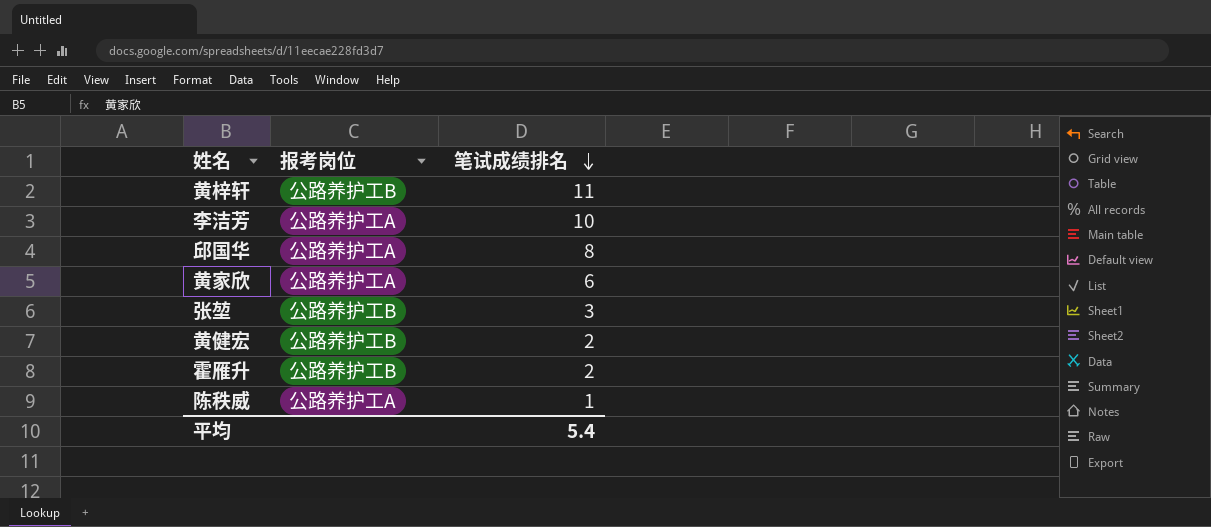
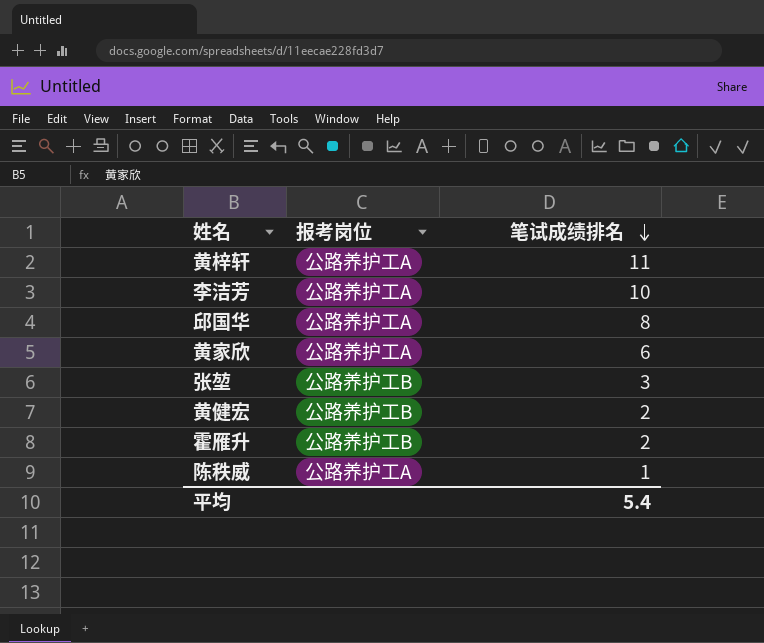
黄梓轩 | 报考岗位: 公路养护工B -> 公路养护工A

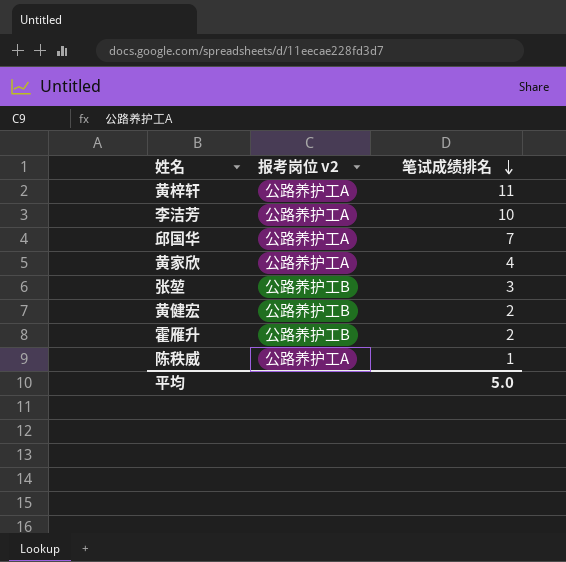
column name: 报考岗位 -> 报考岗位 v2
邱国华 | 笔试成绩排名: 8 -> 7
黄家欣 | 笔试成绩排名: 6 -> 4
平均 | 笔试成绩排名: 5.4 -> 5.0

